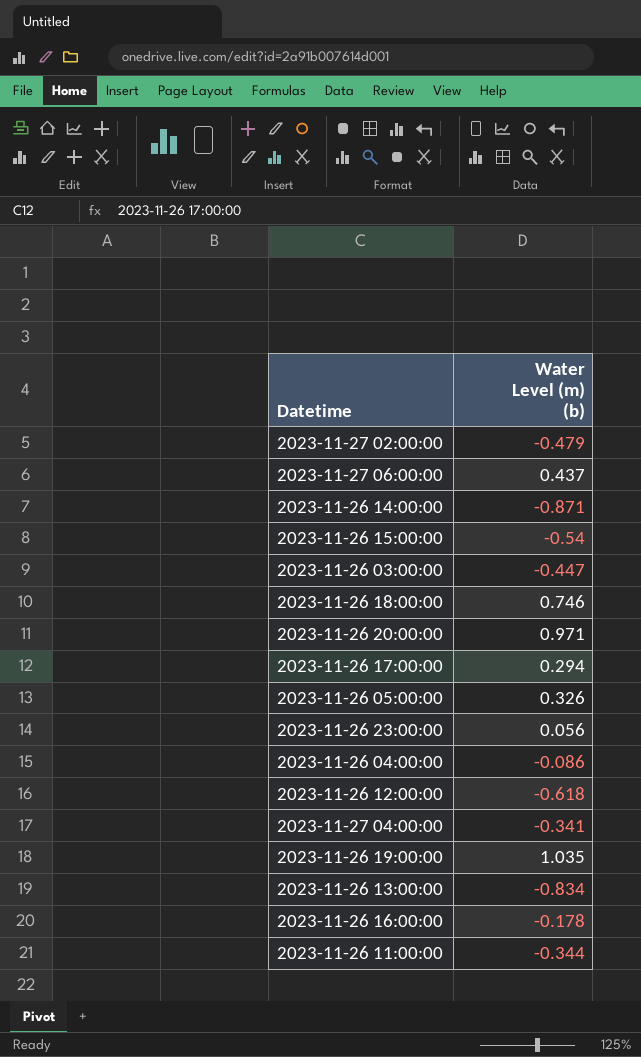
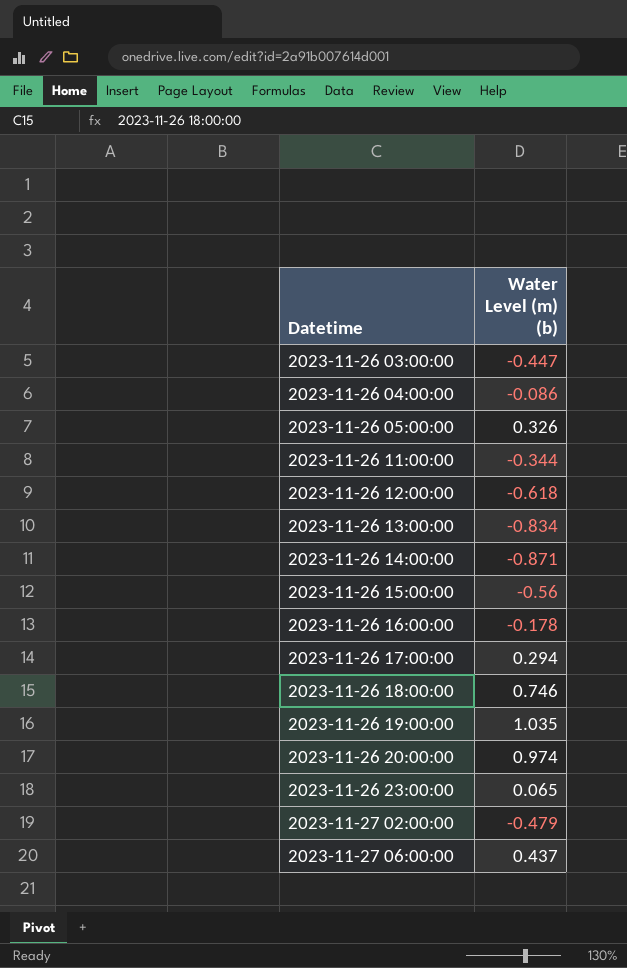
row order: none -> Datetime ascending
row 2023-11-27 04:00:00: -0.341 -> none
2023-11-26 15:00:00 | Water Level (m) (b): -0.54 -> -0.56
2023-11-26 20:00:00 | Water Level (m) (b): 0.971 -> 0.974
2023-11-26 23:00:00 | Water Level (m) (b): 0.056 -> 0.065

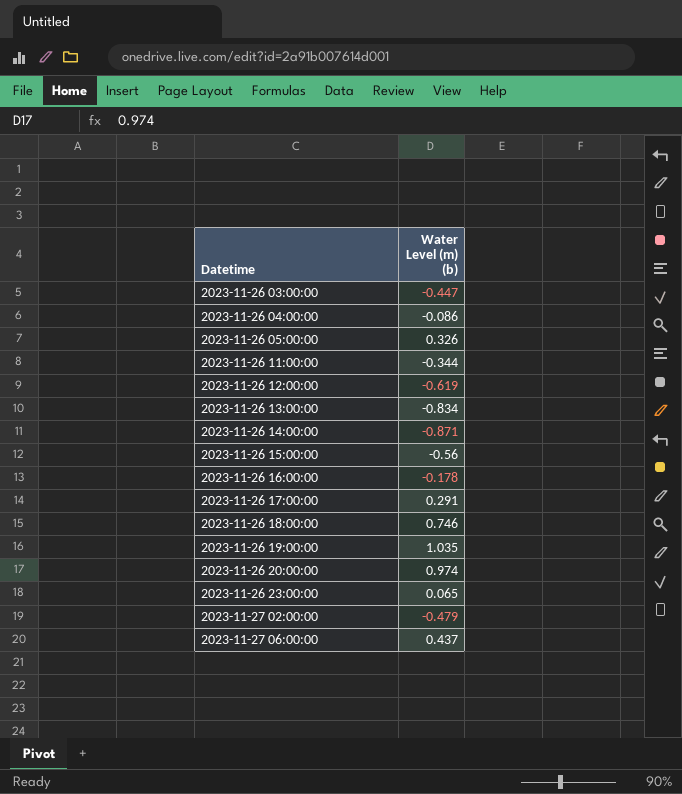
2023-11-26 12:00:00 | Water Level (m) (b): -0.618 -> -0.619
2023-11-26 17:00:00 | Water Level (m) (b): 0.294 -> 0.291

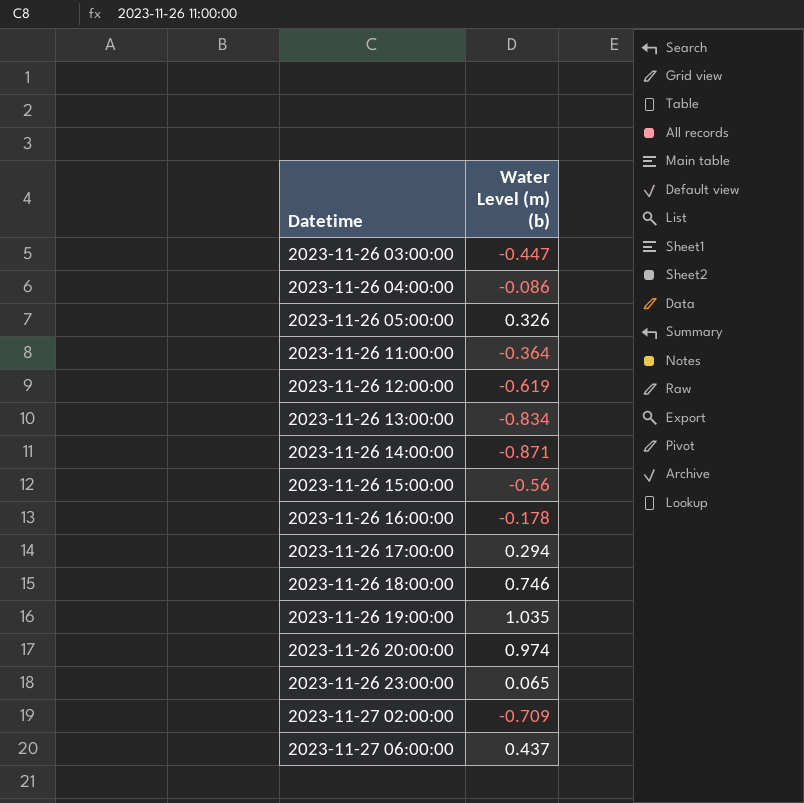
2023-11-26 11:00:00 | Water Level (m) (b): -0.344 -> -0.364
2023-11-26 17:00:00 | Water Level (m) (b): 0.291 -> 0.294
2023-11-27 02:00:00 | Water Level (m) (b): -0.479 -> -0.709

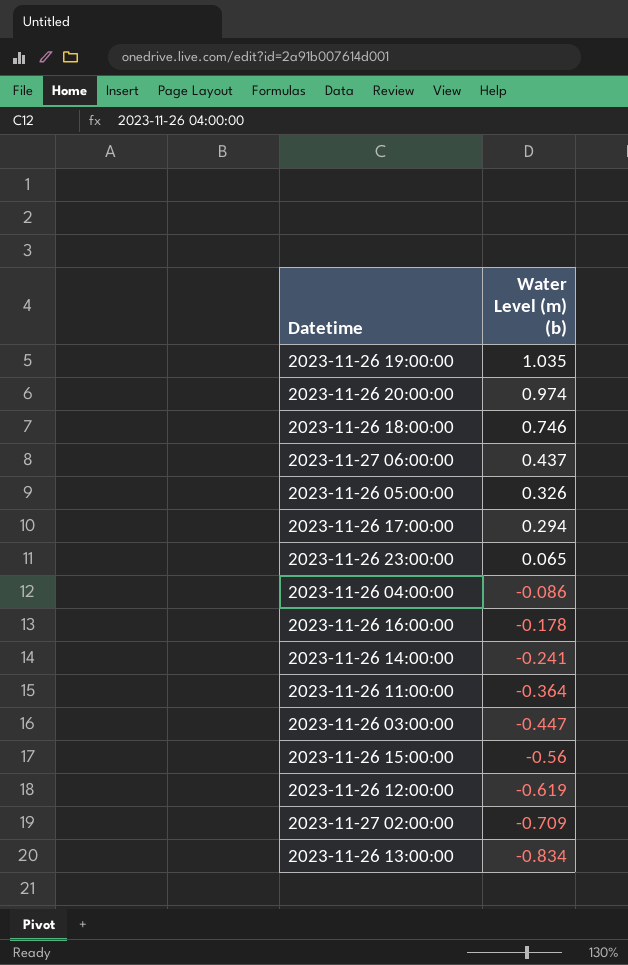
row order: Datetime ascending -> Water Level (m) (b) descending
2023-11-26 14:00:00 | Water Level (m) (b): -0.871 -> -0.241

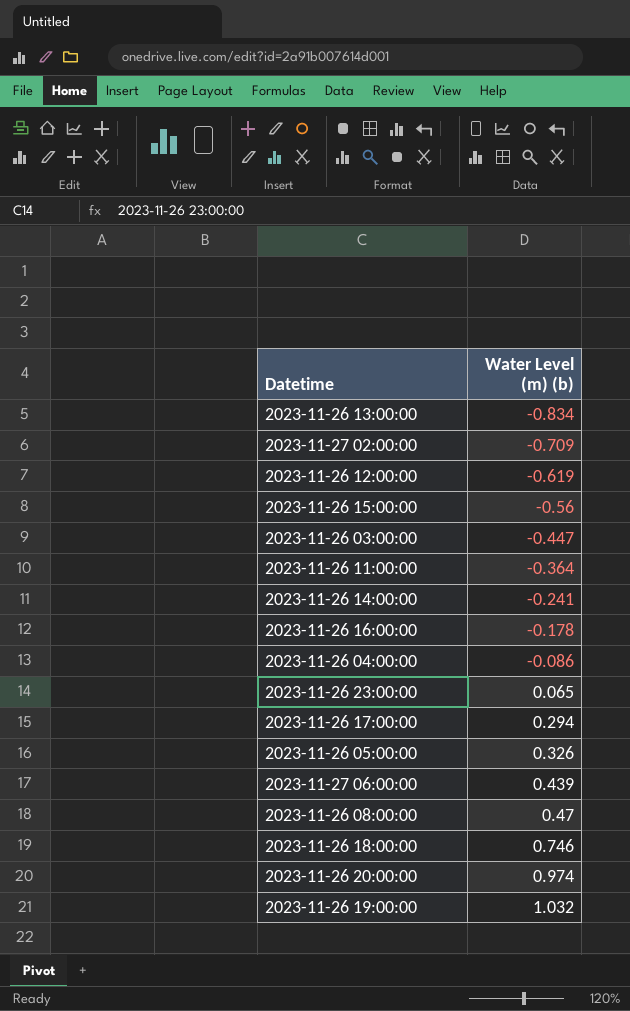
row order: Water Level (m) (b) descending -> Water Level (m) (b) ascending
2023-11-27 06:00:00 | Water Level (m) (b): 0.437 -> 0.439
row 2023-11-26 08:00:00: none -> 0.47
2023-11-26 19:00:00 | Water Level (m) (b): 1.035 -> 1.032

